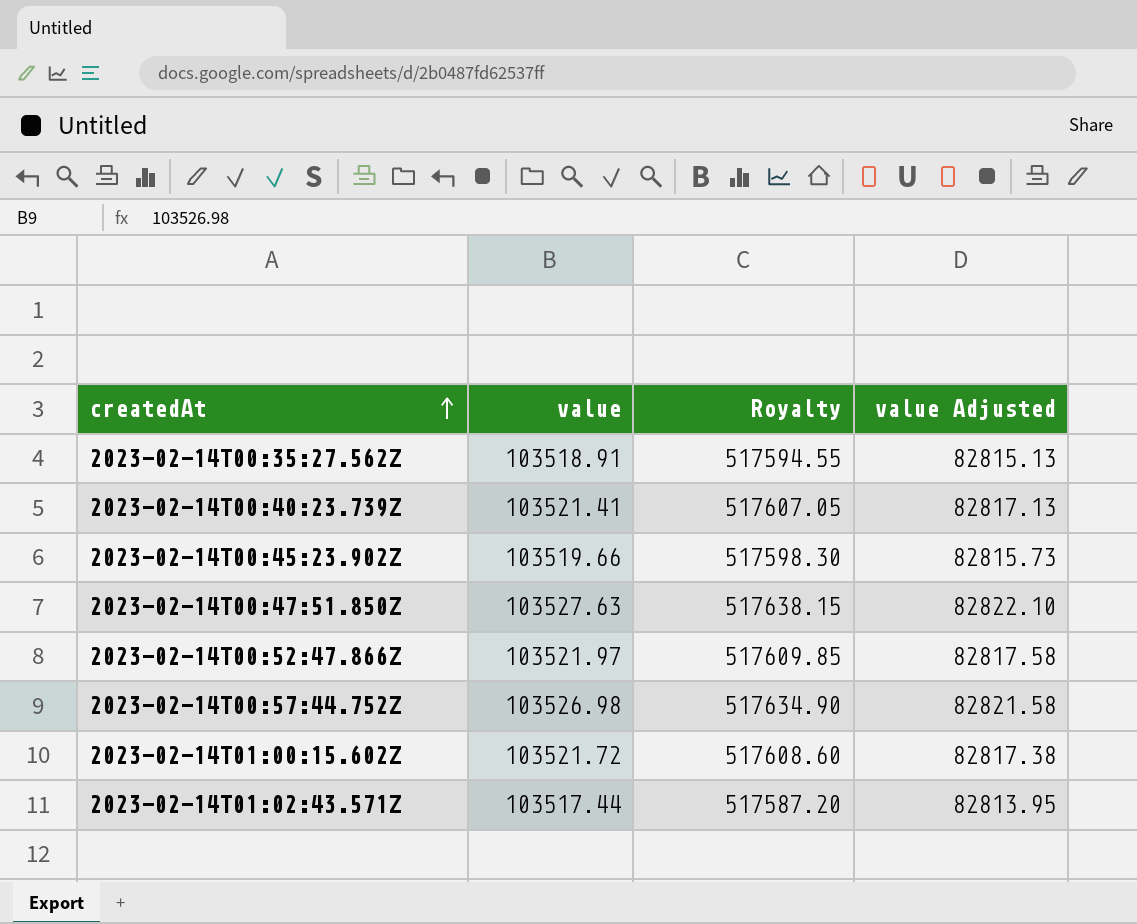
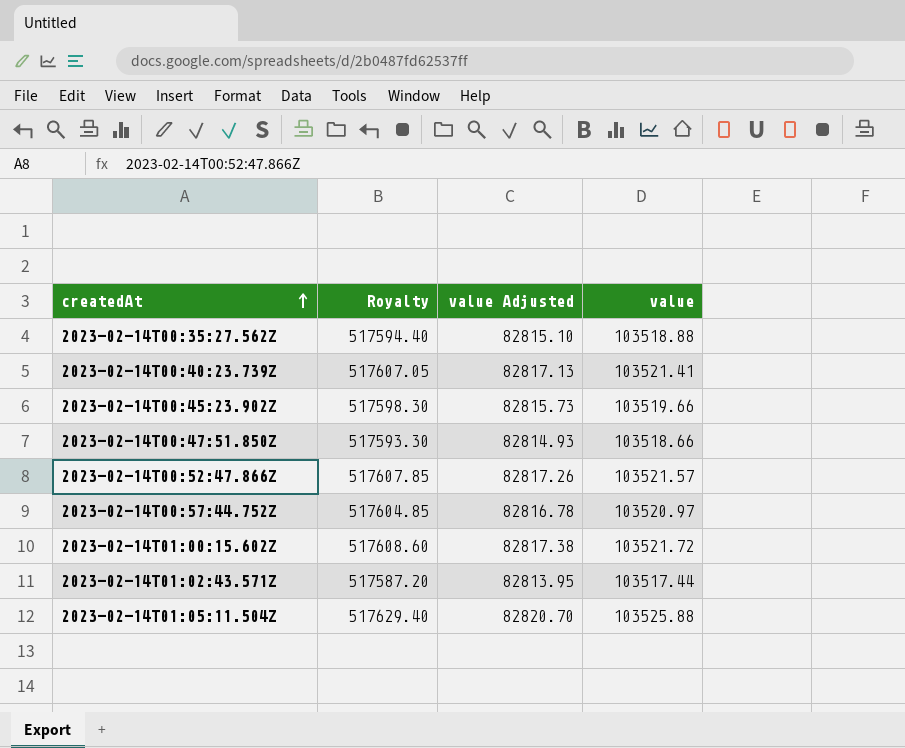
column value | position: 2 -> 4
2023-02-14T00:35:27.562Z | Royalty: 517594.55 -> 517594.40
2023-02-14T00:35:27.562Z | value Adjusted: 82815.13 -> 82815.10
2023-02-14T00:35:27.562Z | value: 103518.91 -> 103518.88
2023-02-14T00:47:51.850Z | Royalty: 517638.15 -> 517593.30
2023-02-14T00:47:51.850Z | value Adjusted: 82822.10 -> 82814.93
2023-02-14T00:47:51.850Z | value: 103527.63 -> 103518.66
2023-02-14T00:52:47.866Z | Royalty: 517609.85 -> 517607.85
2023-02-14T00:52:47.866Z | value Adjusted: 82817.58 -> 82817.26
2023-02-14T00:52:47.866Z | value: 103521.97 -> 103521.57
2023-02-14T00:57:44.752Z | Royalty: 517634.90 -> 517604.85
2023-02-14T00:57:44.752Z | value Adjusted: 82821.58 -> 82816.78
2023-02-14T00:57:44.752Z | value: 103526.98 -> 103520.97
row 2023-02-14T01:05:11.504Z: none -> 517629.40 | 82820.70 | 103525.88

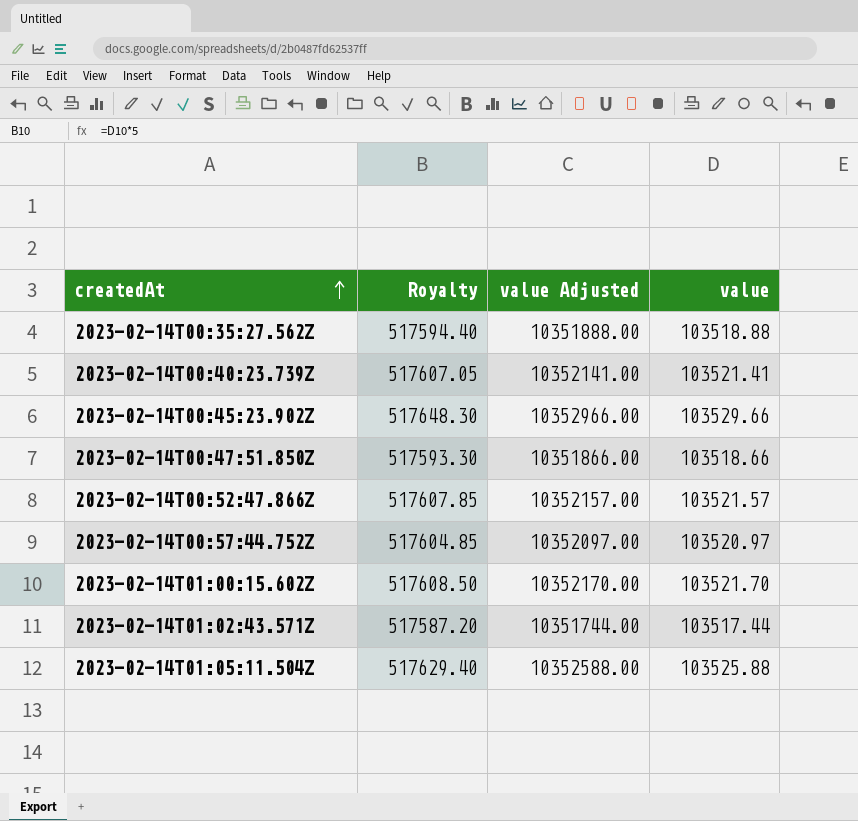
column value Adjusted | formula: [value] * 0.8 -> [value] * 100
2023-02-14T00:45:23.902Z | Royalty: 517598.30 -> 517648.30
2023-02-14T00:45:23.902Z | value: 103519.66 -> 103529.66
2023-02-14T01:00:15.602Z | Royalty: 517608.60 -> 517608.50
2023-02-14T01:00:15.602Z | value: 103521.72 -> 103521.70

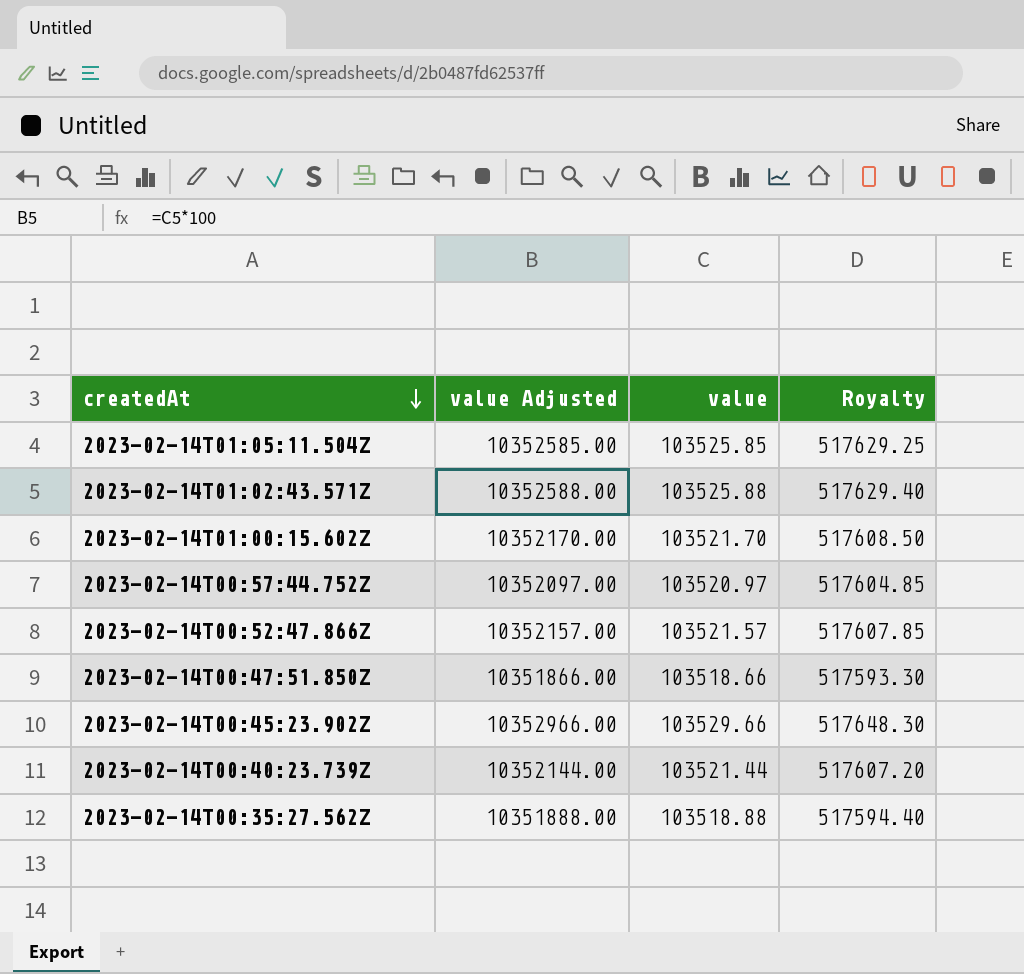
row order: createdAt ascending -> createdAt descending
column Royalty | position: 2 -> 4
2023-02-14T01:05:11.504Z | value Adjusted: 10352588.00 -> 10352585.00
2023-02-14T01:05:11.504Z | value: 103525.88 -> 103525.85
2023-02-14T01:05:11.504Z | Royalty: 517629.40 -> 517629.25
2023-02-14T01:02:43.571Z | value Adjusted: 10351744.00 -> 10352588.00
2023-02-14T01:02:43.571Z | value: 103517.44 -> 103525.88
2023-02-14T01:02:43.571Z | Royalty: 517587.20 -> 517629.40
2023-02-14T00:40:23.739Z | value Adjusted: 10352141.00 -> 10352144.00
2023-02-14T00:40:23.739Z | value: 103521.41 -> 103521.44
2023-02-14T00:40:23.739Z | Royalty: 517607.05 -> 517607.20

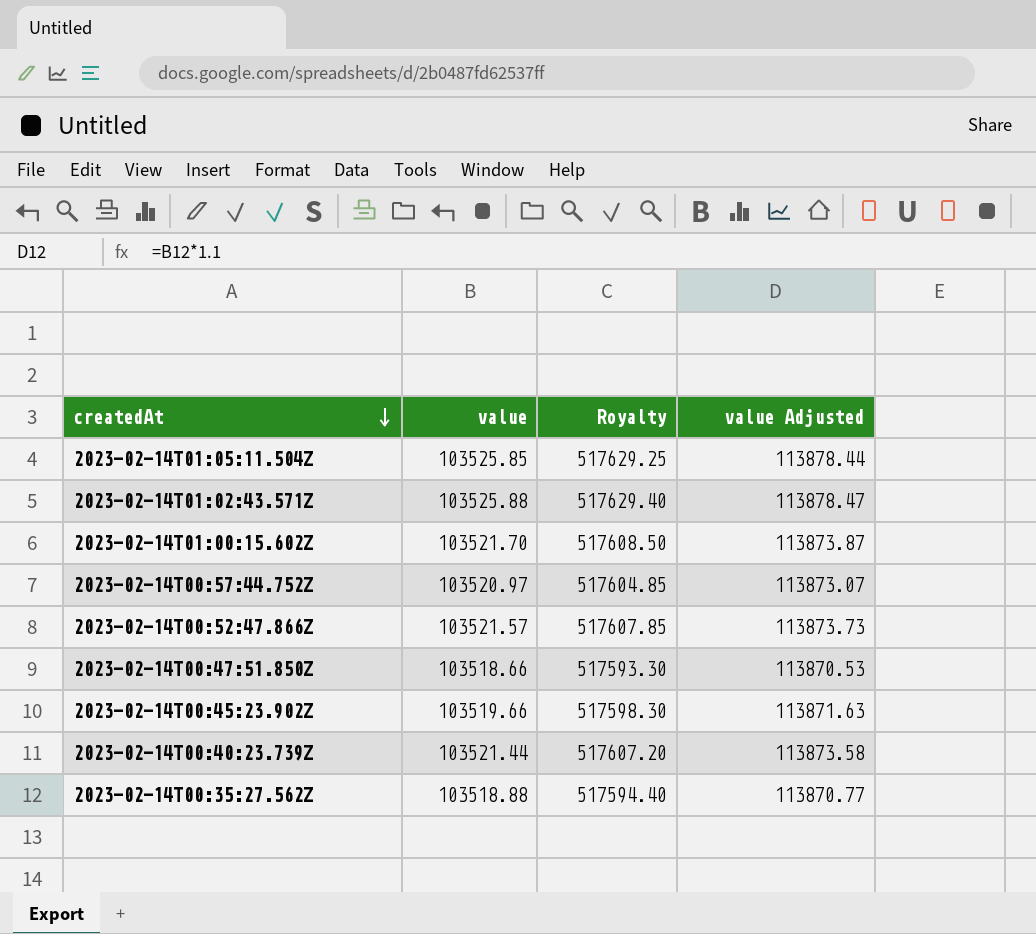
column value Adjusted | formula: [value] * 100 -> [value] * 1.1
column value Adjusted | position: 2 -> 4
2023-02-14T00:45:23.902Z | value: 103529.66 -> 103519.66
2023-02-14T00:45:23.902Z | Royalty: 517648.30 -> 517598.30

